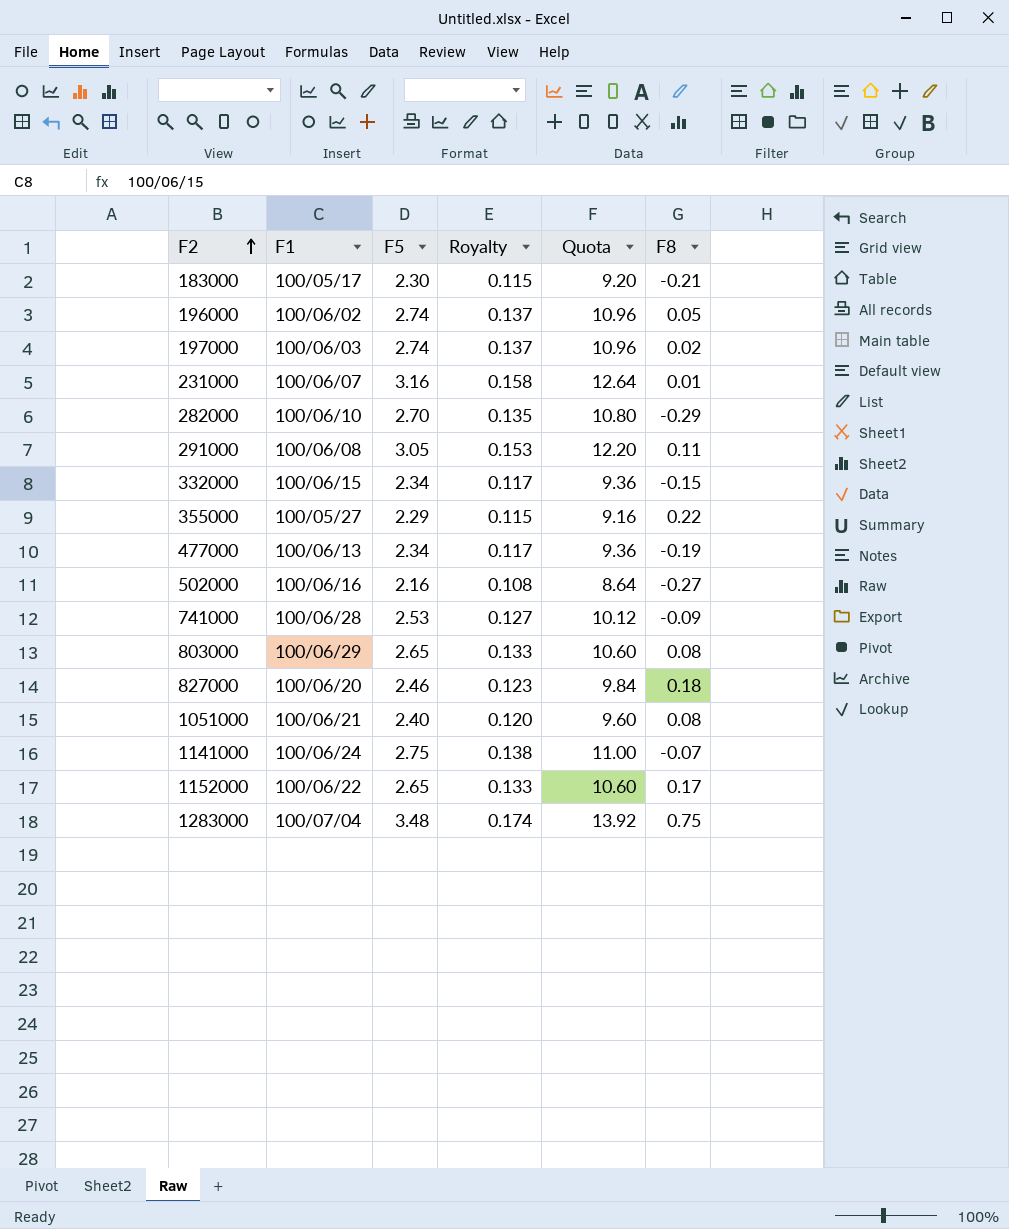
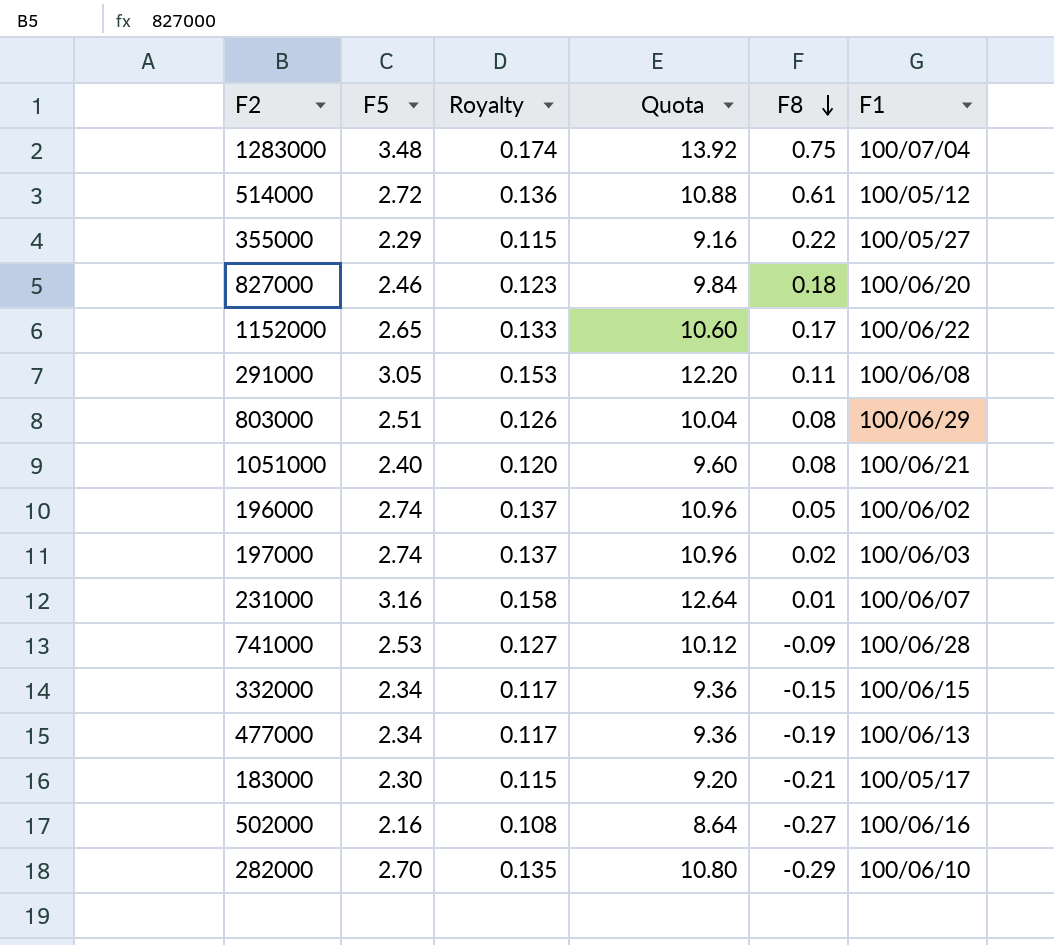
row order: F2 ascending -> F8 descending
column F1 | position: 2 -> 6
row 1141000: 100/06/24 | 2.75 | 0.138 | 11.00 | -0.07 -> none
row 514000: none -> 2.72 | 0.136 | 10.88 | 0.61 | 100/05/12
803000 | F5: 2.65 -> 2.51
803000 | Royalty: 0.133 -> 0.126
803000 | Quota: 10.60 -> 10.04

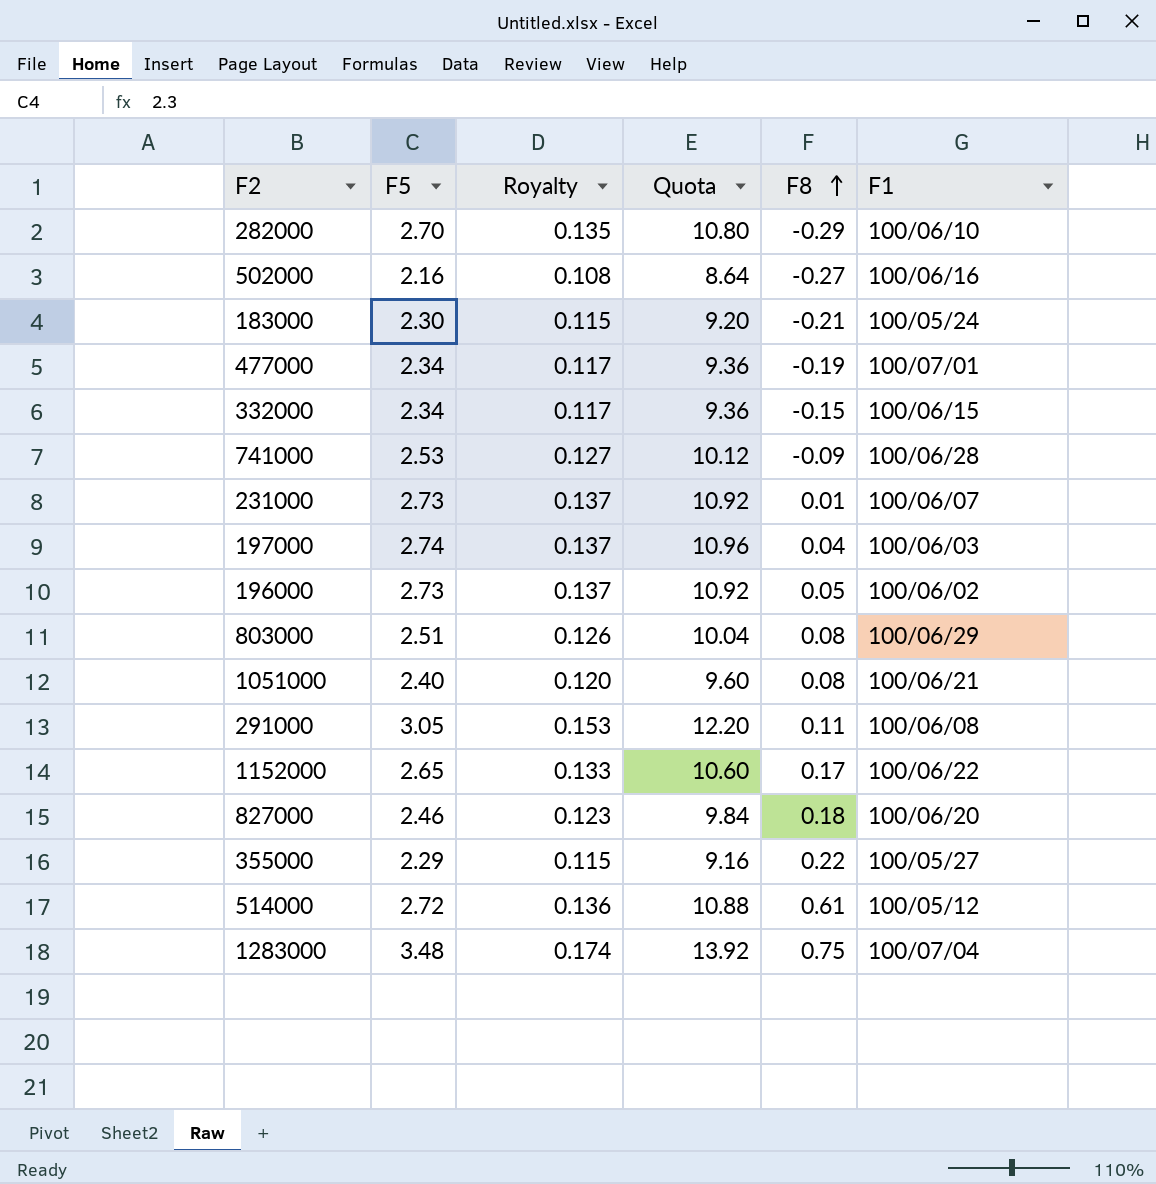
row order: F8 descending -> F8 ascending
183000 | F1: 100/05/17 -> 100/05/24
477000 | F1: 100/06/13 -> 100/07/01
231000 | F5: 3.16 -> 2.73
231000 | Royalty: 0.158 -> 0.137
231000 | Quota: 12.64 -> 10.92
197000 | F8: 0.02 -> 0.04
196000 | F5: 2.74 -> 2.73
196000 | Quota: 10.96 -> 10.92

